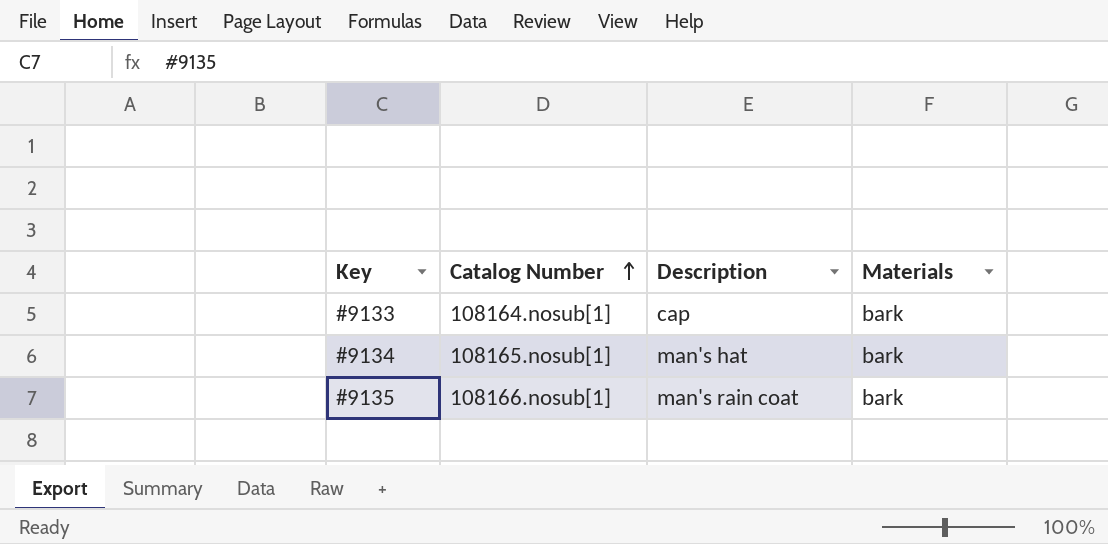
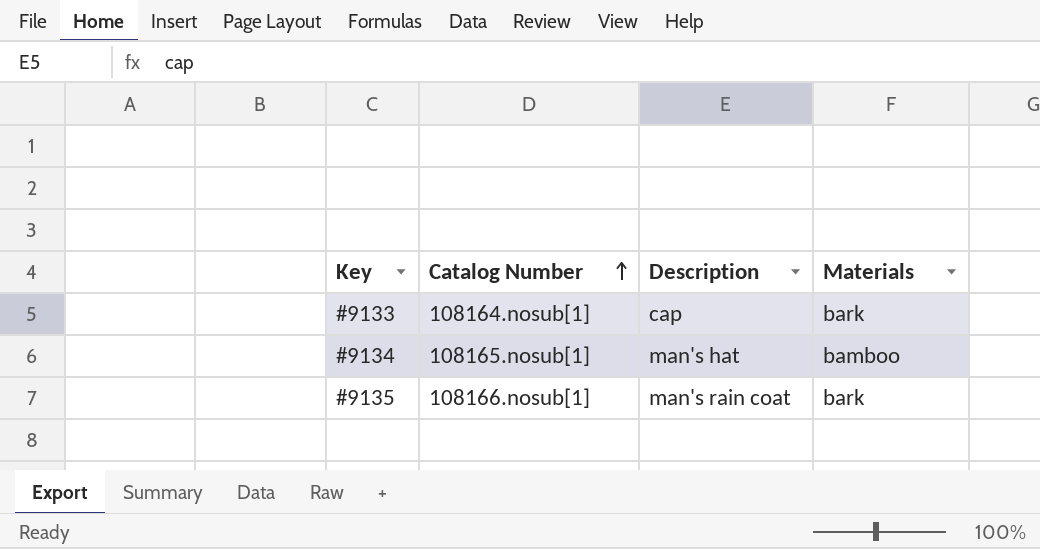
#9134 | Materials: bark -> bamboo

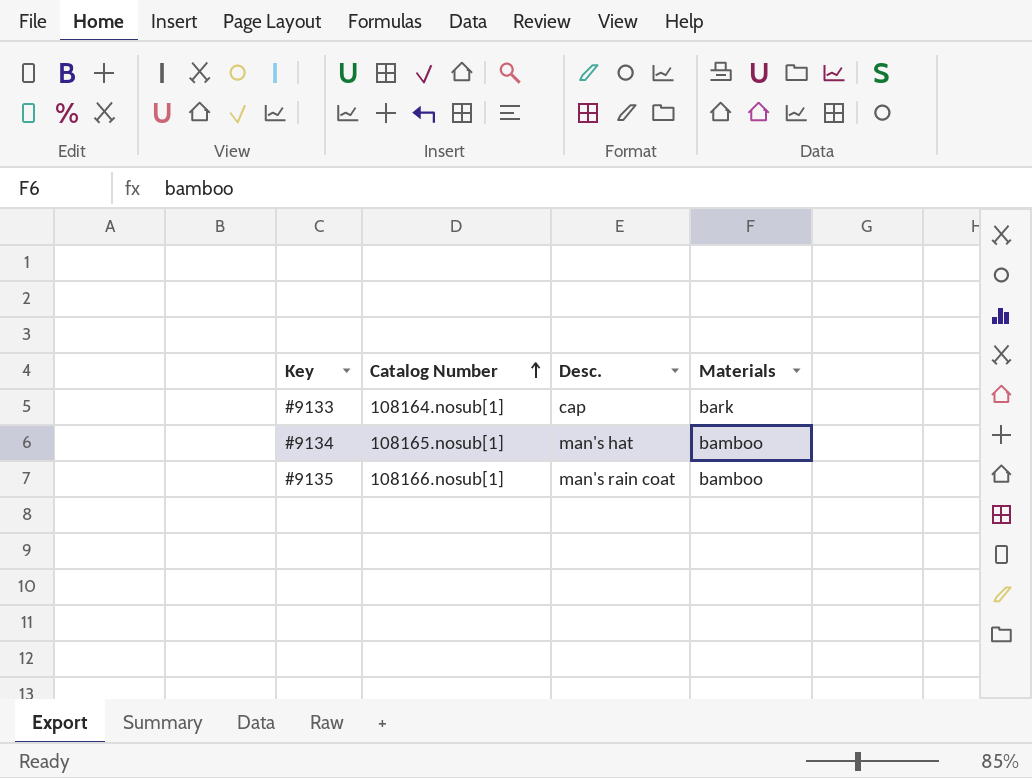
column name: Description -> Desc.
#9135 | Materials: bark -> bamboo

